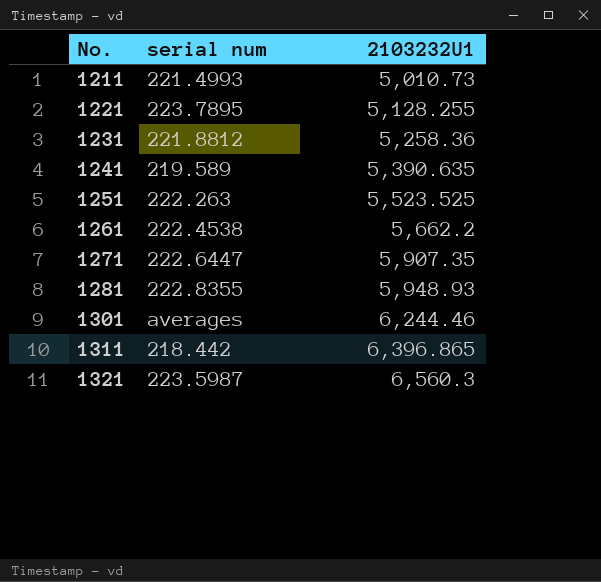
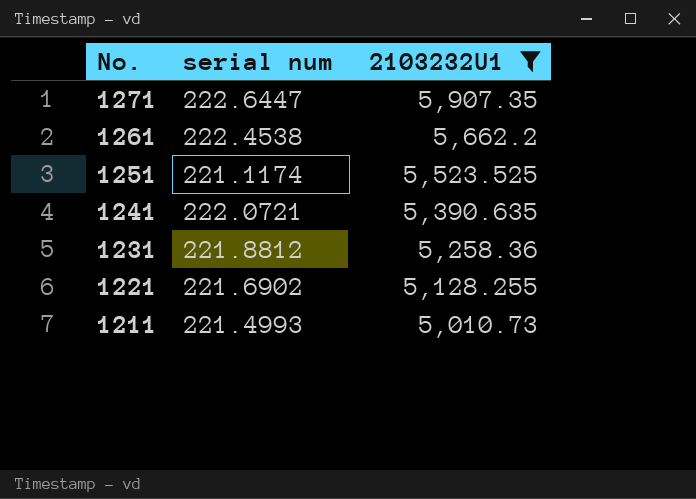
filter: none -> 2103232U1 <= 5,907.35
row order: No. ascending -> No. descending
1251 | serial num: 222.263 -> 221.1174
1241 | serial num: 219.589 -> 222.0721
1221 | serial num: 223.7895 -> 221.6902

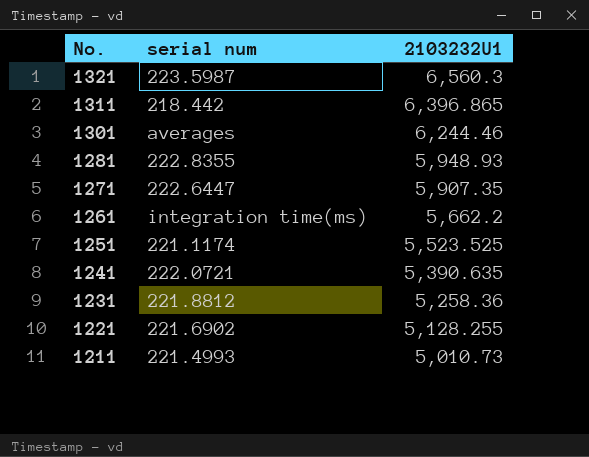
filter: 2103232U1 <= 5,907.35 -> none
1261 | serial num: 222.4538 -> integration time(ms)

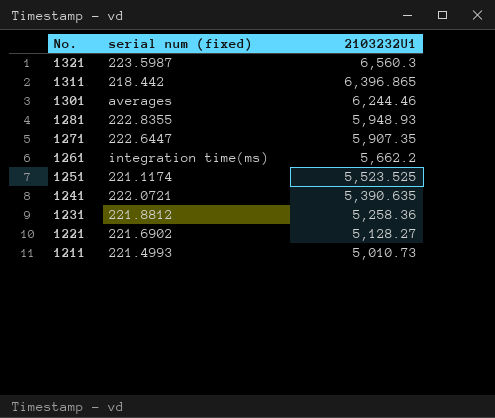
column name: serial num -> serial num (fixed)
1221 | 2103232U1: 5,128.255 -> 5,128.27

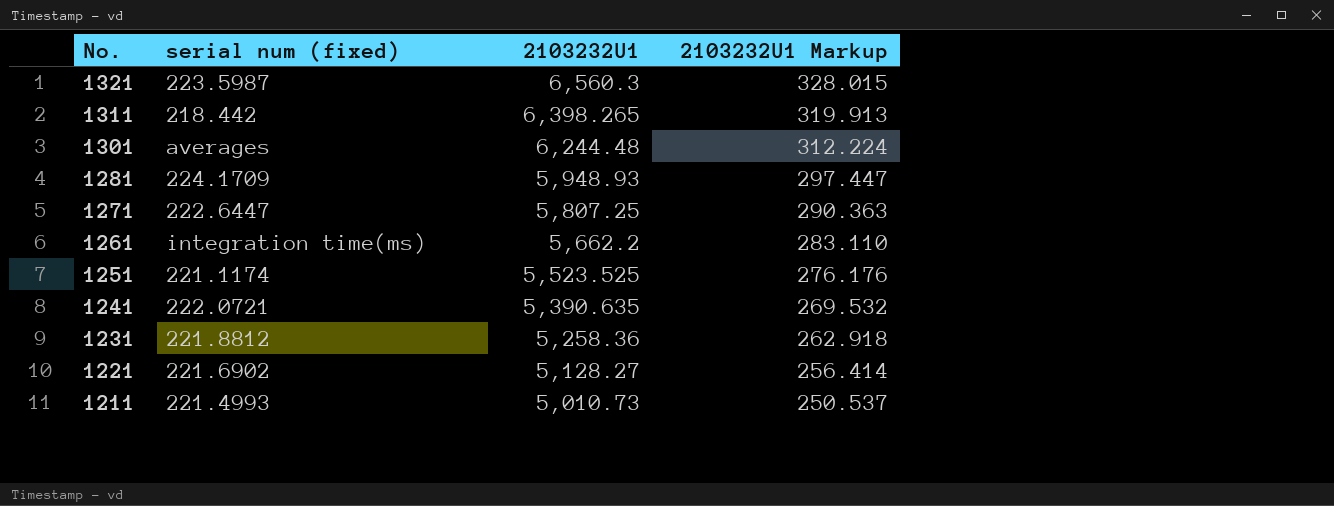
column 2103232U1 Markup | formula: none -> [2103232U1] * 0.05
1311 | 2103232U1: 6,396.865 -> 6,398.265
1301 | 2103232U1: 6,244.46 -> 6,244.48
1281 | serial num (fixed): 222.8355 -> 224.1709
1271 | 2103232U1: 5,907.35 -> 5,807.25

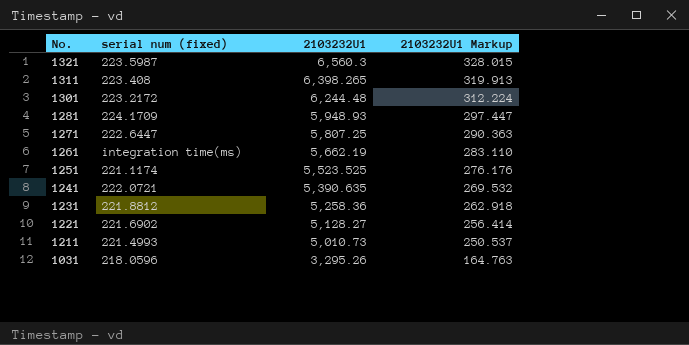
1311 | serial num (fixed): 218.442 -> 223.408
1301 | serial num (fixed): averages -> 223.2172
1261 | 2103232U1: 5,662.2 -> 5,662.19
row 1031: none -> 218.0596 | 3,295.26 | 164.763

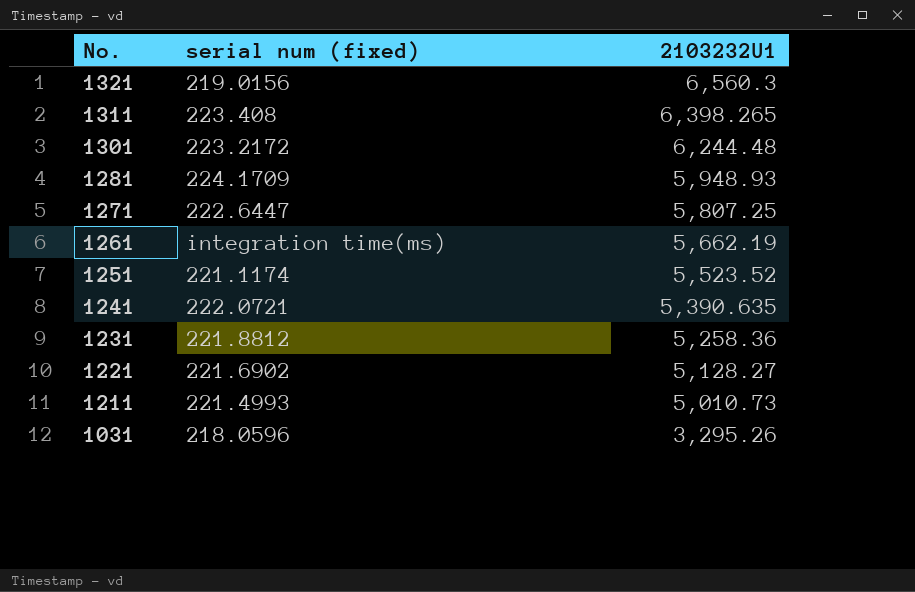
column 2103232U1 Markup | formula: [2103232U1] * 0.05 -> none
1321 | serial num (fixed): 223.5987 -> 219.0156
1251 | 2103232U1: 5,523.525 -> 5,523.52

